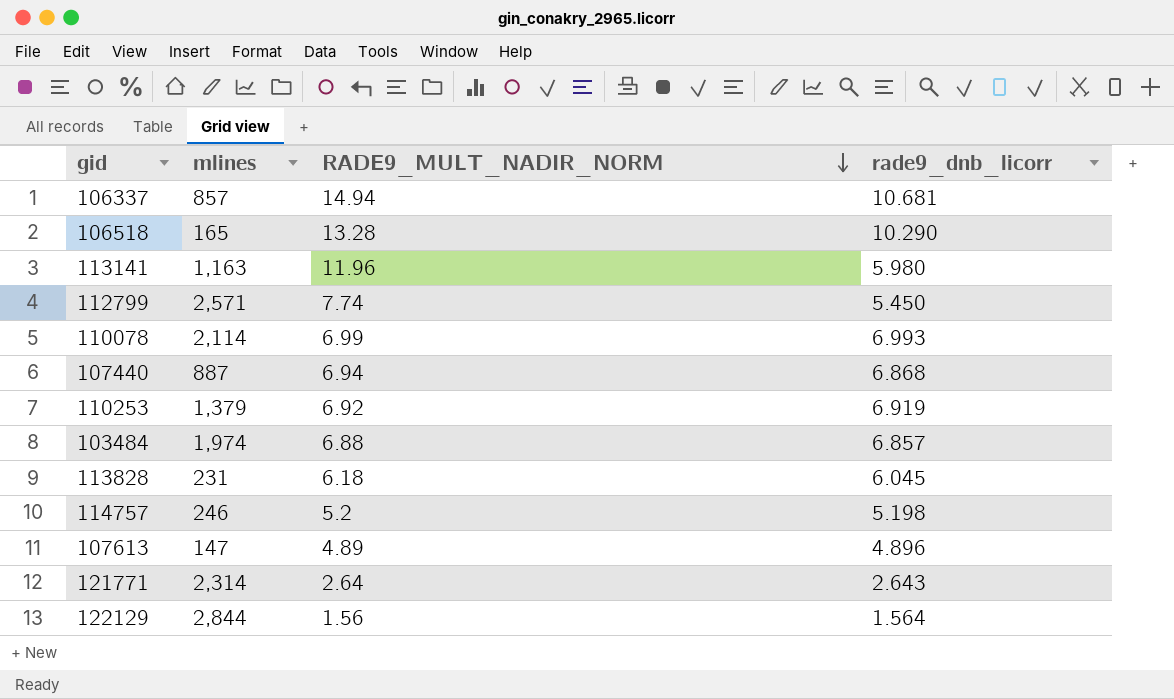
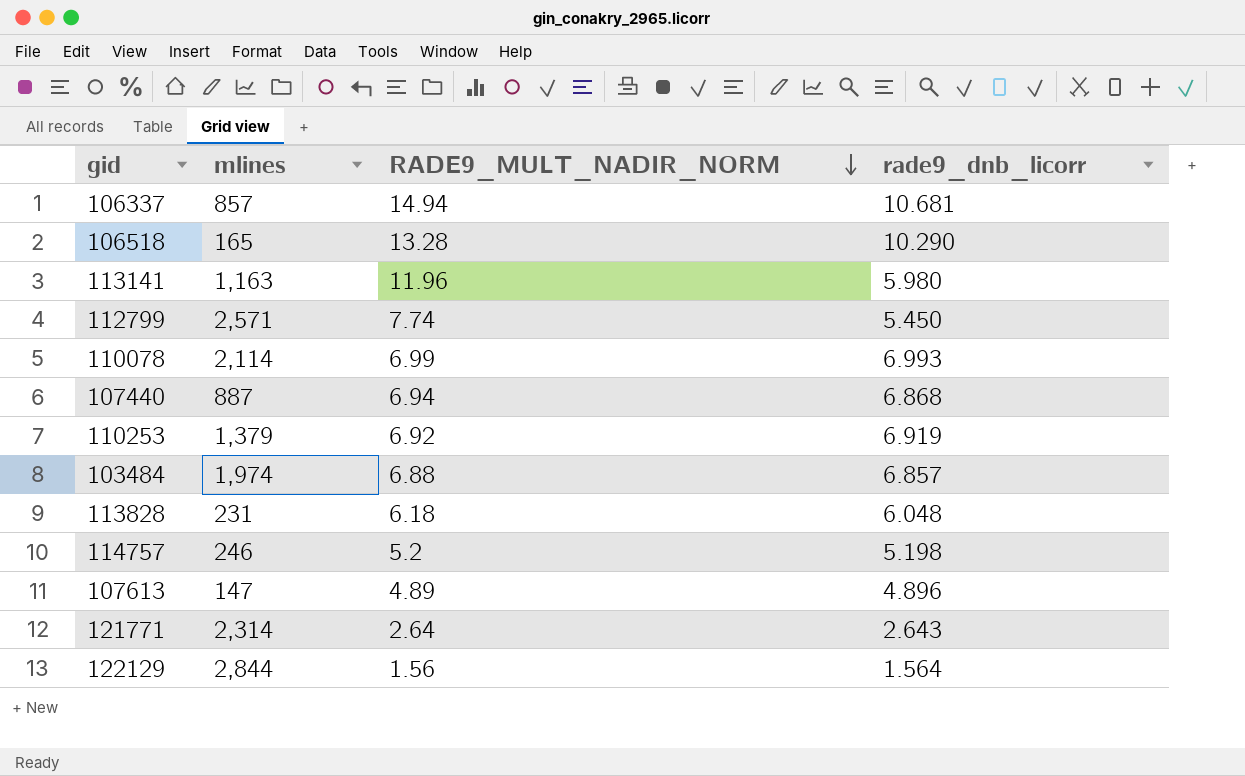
113828 | rade9_dnb_licorr: 6.045 -> 6.048

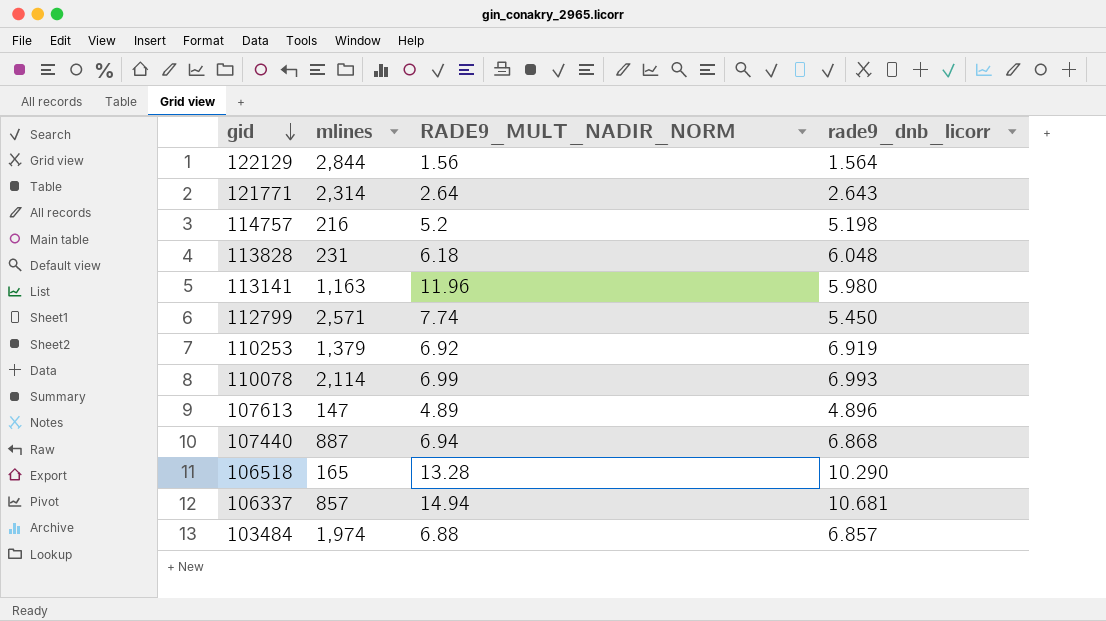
row order: RADE9_MULT_NADIR_NORM descending -> gid descending
114757 | mlines: 246 -> 216

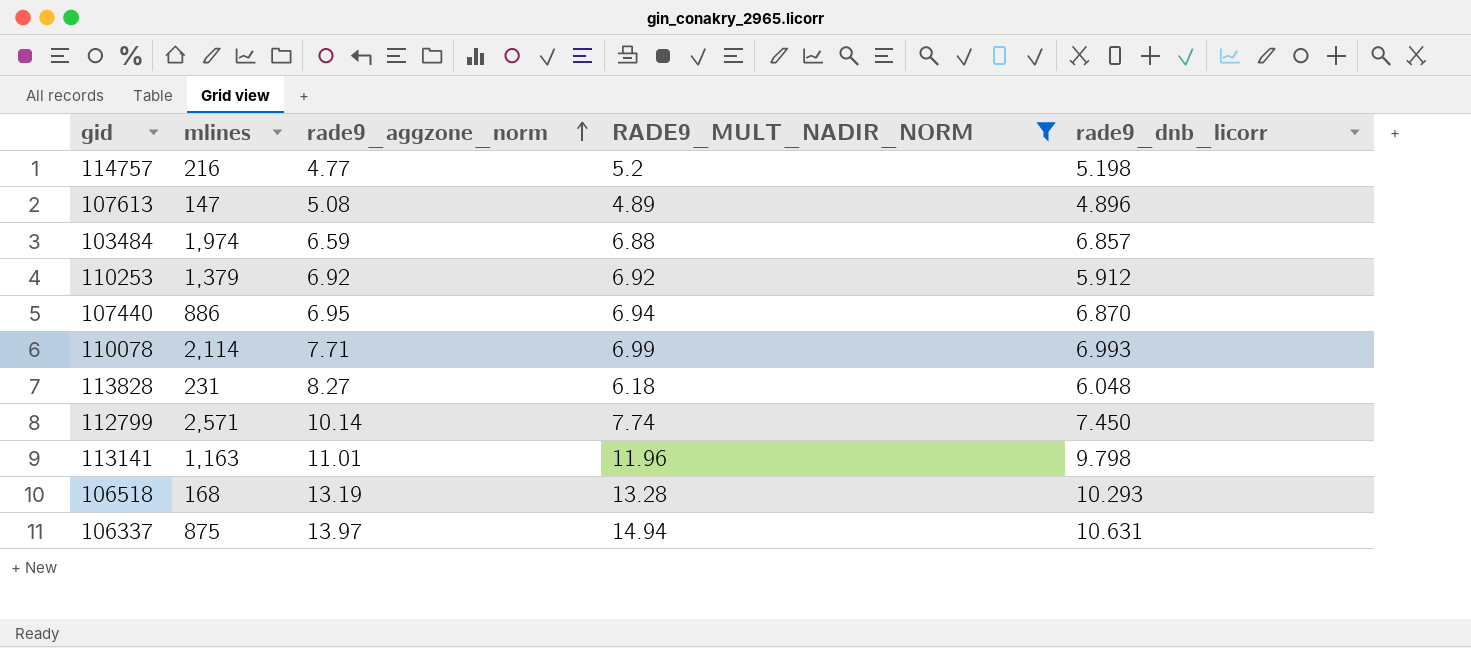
filter: none -> RADE9_MULT_NADIR_NORM >= 4.89
row order: gid descending -> rade9_aggzone_norm ascending
column rade9_aggzone_norm | position: none -> 3
110253 | rade9_dnb_licorr: 6.919 -> 5.912
107440 | mlines: 887 -> 886
107440 | rade9_dnb_licorr: 6.868 -> 6.870
112799 | rade9_dnb_licorr: 5.450 -> 7.450
113141 | rade9_dnb_licorr: 5.980 -> 9.798
106518 | mlines: 165 -> 168
106518 | rade9_dnb_licorr: 10.290 -> 10.293
106337 | mlines: 857 -> 875
106337 | rade9_dnb_licorr: 10.681 -> 10.631

